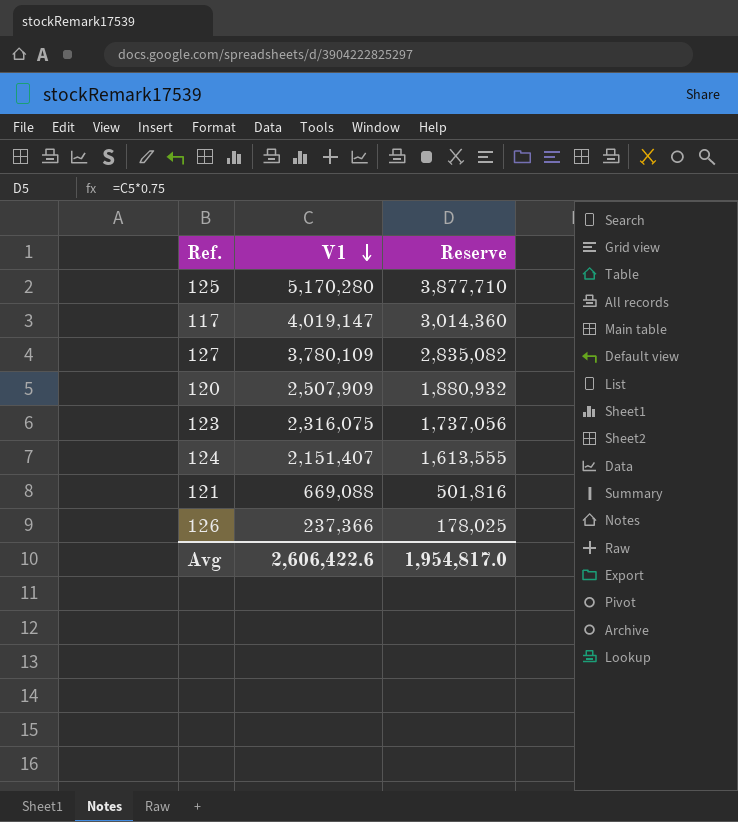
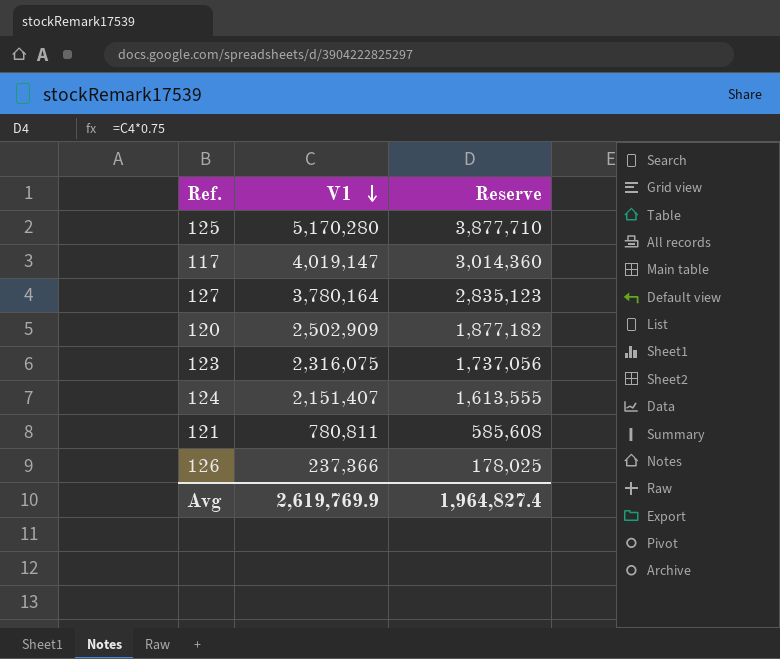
127 | V1: 3,780,109 -> 3,780,164
127 | Reserve: 2,835,082 -> 2,835,123
120 | V1: 2,507,909 -> 2,502,909
120 | Reserve: 1,880,932 -> 1,877,182
121 | V1: 669,088 -> 780,811
121 | Reserve: 501,816 -> 585,608
Avg | V1: 2,606,422.6 -> 2,619,769.9
Avg | Reserve: 1,954,817.0 -> 1,964,827.4

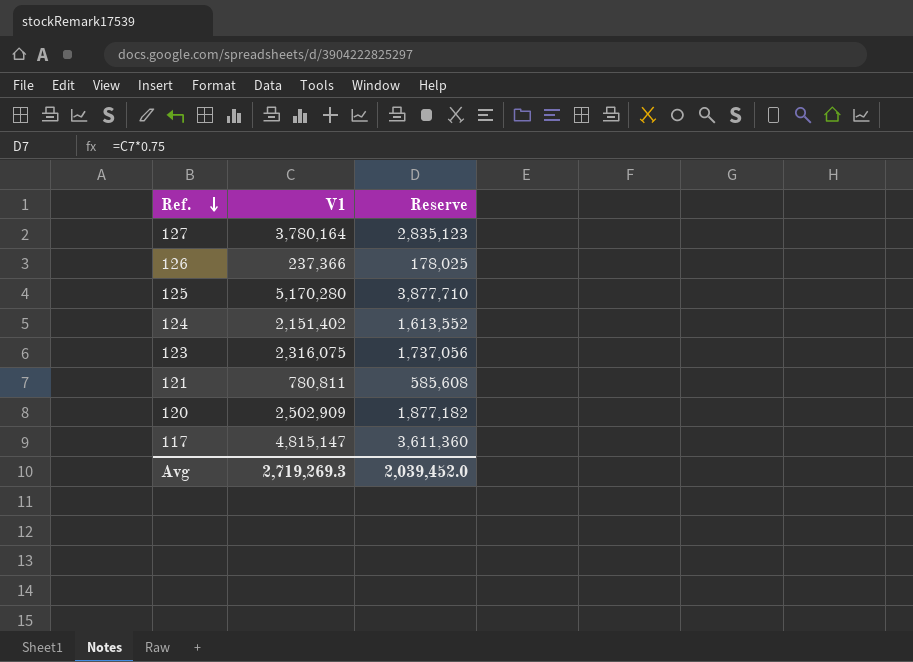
row order: V1 descending -> Ref. descending
124 | V1: 2,151,407 -> 2,151,402
124 | Reserve: 1,613,555 -> 1,613,552
117 | V1: 4,019,147 -> 4,815,147
117 | Reserve: 3,014,360 -> 3,611,360
Avg | V1: 2,619,769.9 -> 2,719,269.3
Avg | Reserve: 1,964,827.4 -> 2,039,452.0

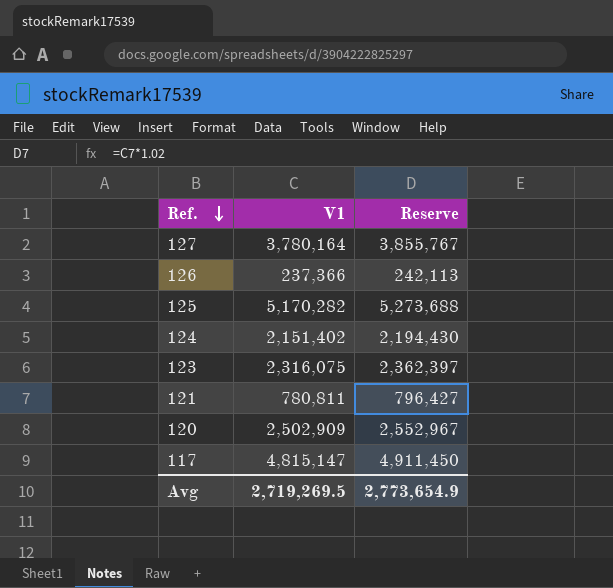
column Reserve | formula: [V1] * 0.75 -> [V1] * 1.02
125 | V1: 5,170,280 -> 5,170,282
Avg | V1: 2,719,269.3 -> 2,719,269.5
Avg | Reserve: 2,039,452.0 -> 2,773,654.9

